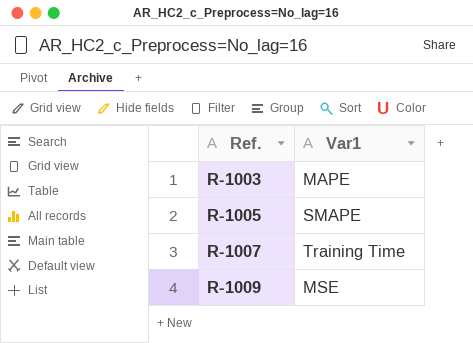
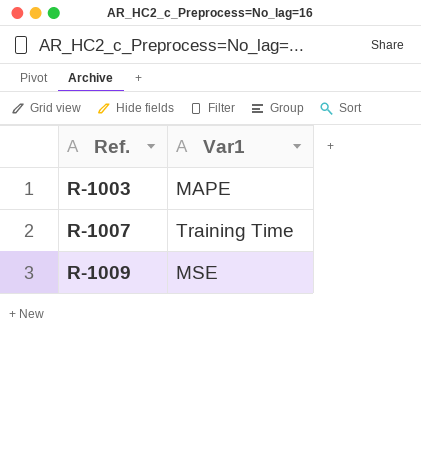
row R-1005: SMAPE -> none

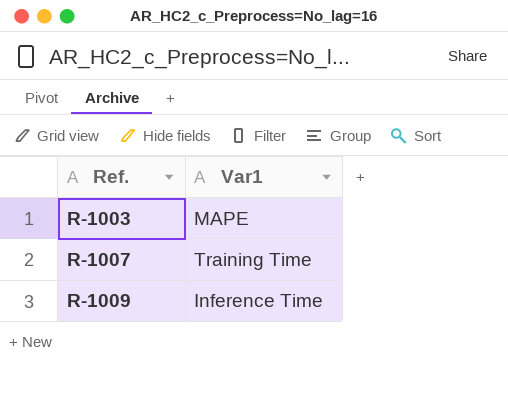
R-1009 | Var1: MSE -> Inference Time

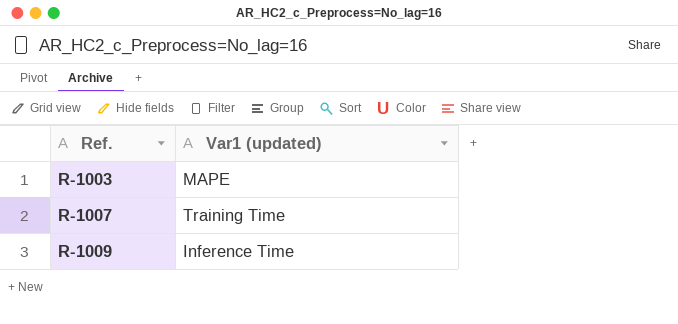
column name: Var1 -> Var1 (updated)

